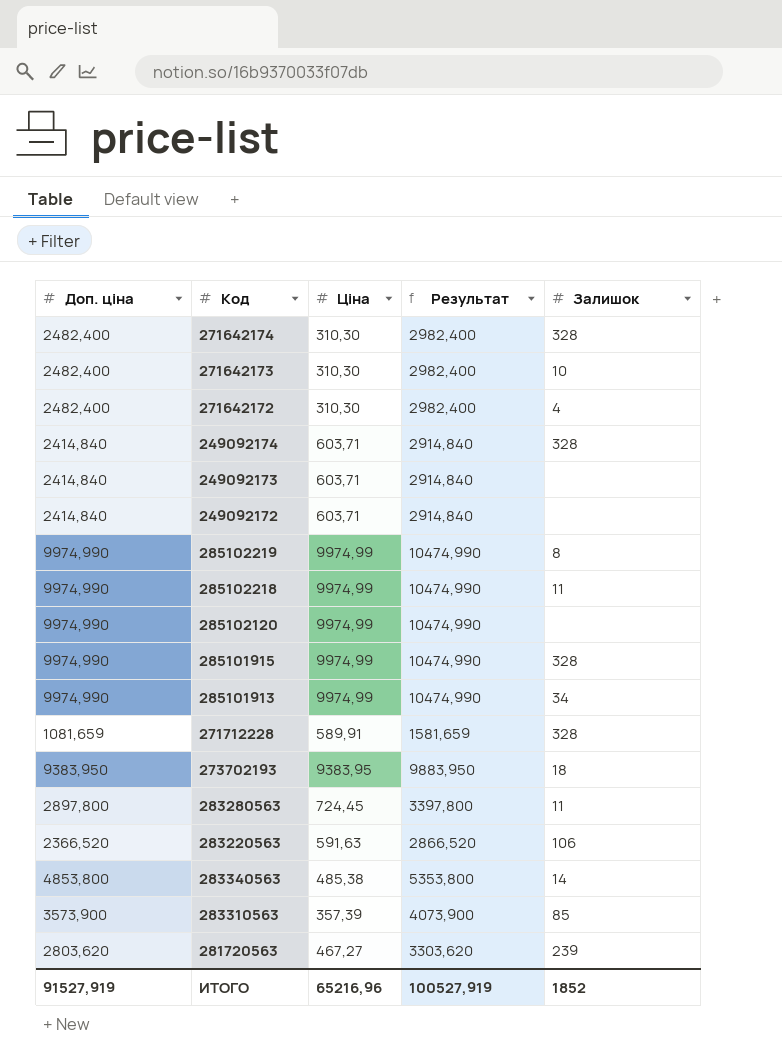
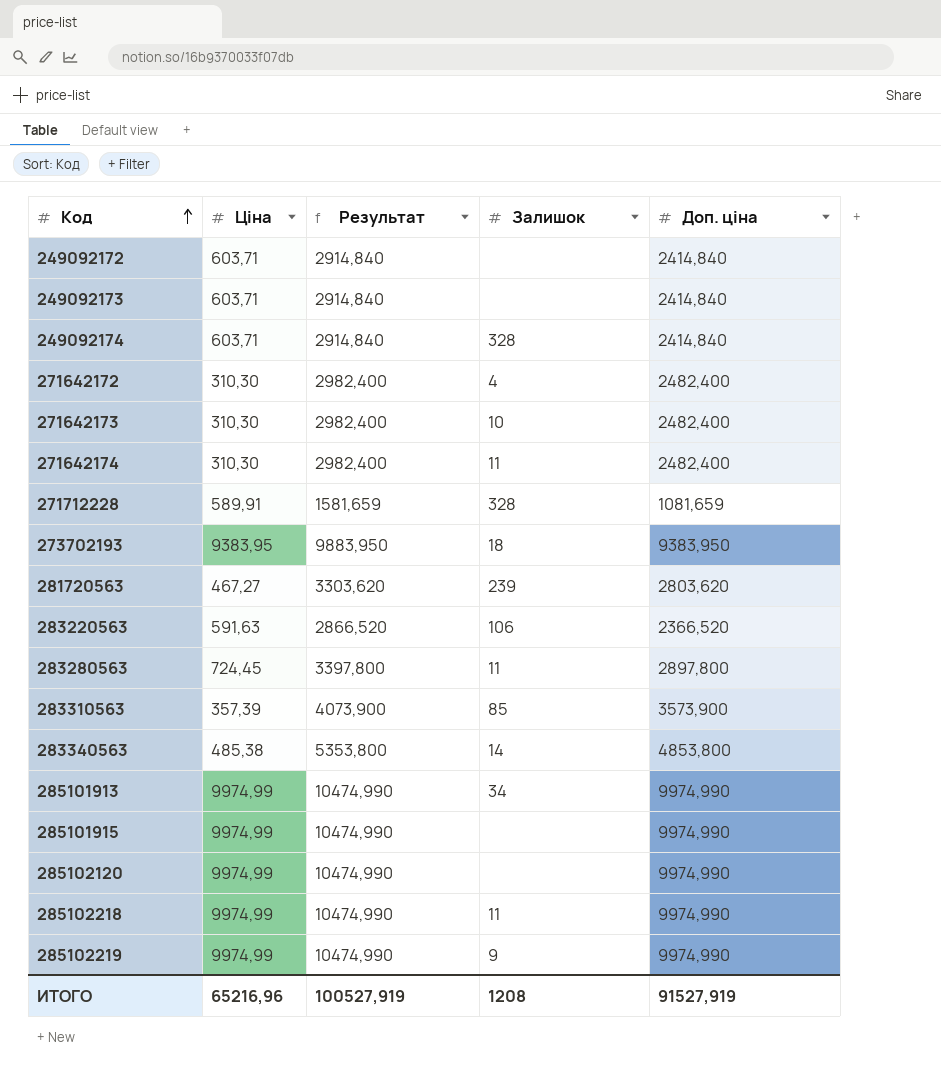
row order: none -> Код ascending
column Доп. ціна | position: 1 -> 5
271642174 | Залишок: 328 -> 11
285101915 | Залишок: 328 -> none
285102219 | Залишок: 8 -> 9
ИТОГО | Залишок: 1852 -> 1208

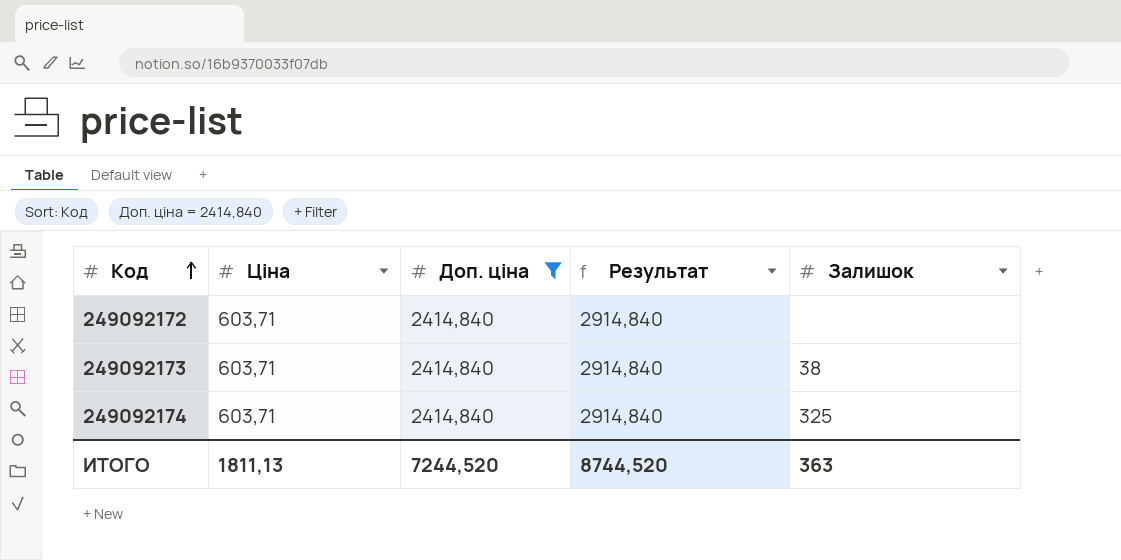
filter: none -> Доп. ціна = 2414,840
column Доп. ціна | position: 5 -> 3
249092173 | Залишок: none -> 38
249092174 | Залишок: 328 -> 325
ИТОГО | Ціна: 65216,96 -> 1811,13
ИТОГО | Доп. ціна: 91527,919 -> 7244,520
ИТОГО | Результат: 100527,919 -> 8744,520
ИТОГО | Залишок: 1208 -> 363

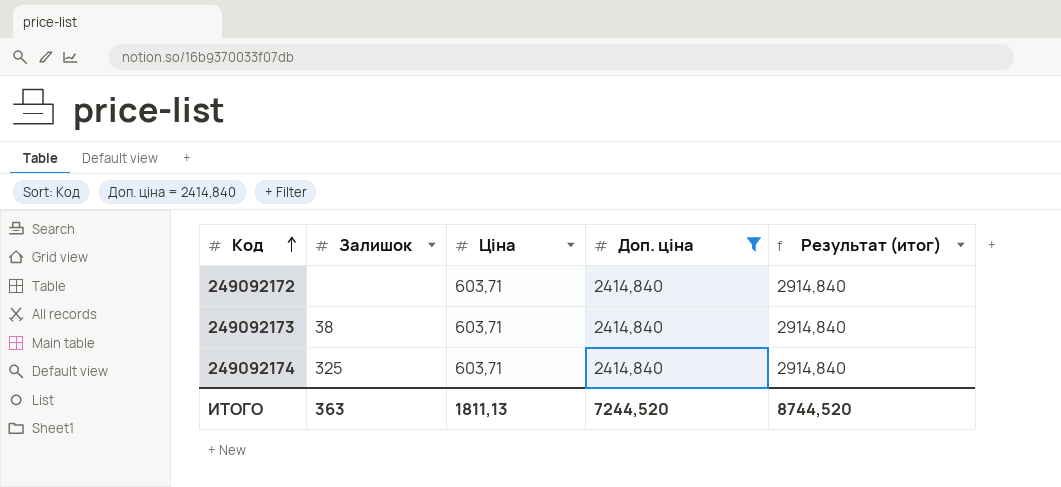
column Залишок | position: 5 -> 2
column name: Результат -> Результат (итог)

